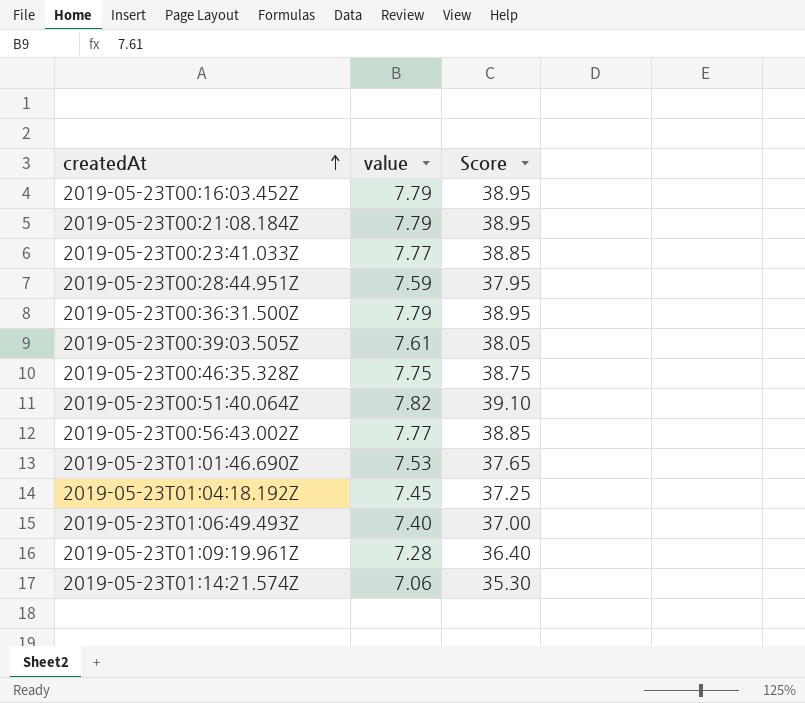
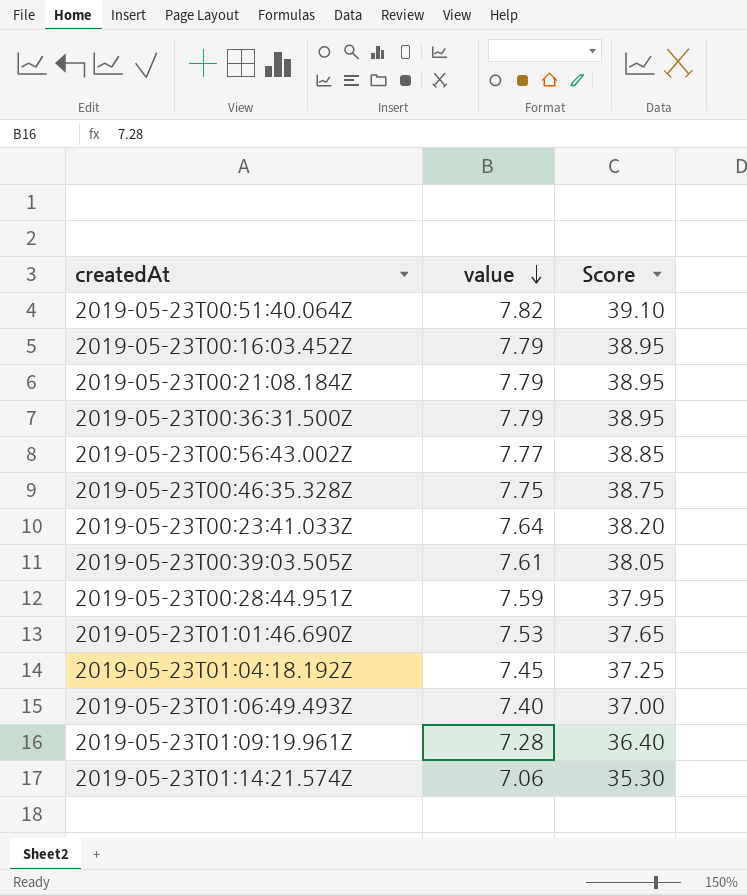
row order: createdAt ascending -> value descending
2019-05-23T00:23:41.033Z | value: 7.77 -> 7.64
2019-05-23T00:23:41.033Z | Score: 38.85 -> 38.20

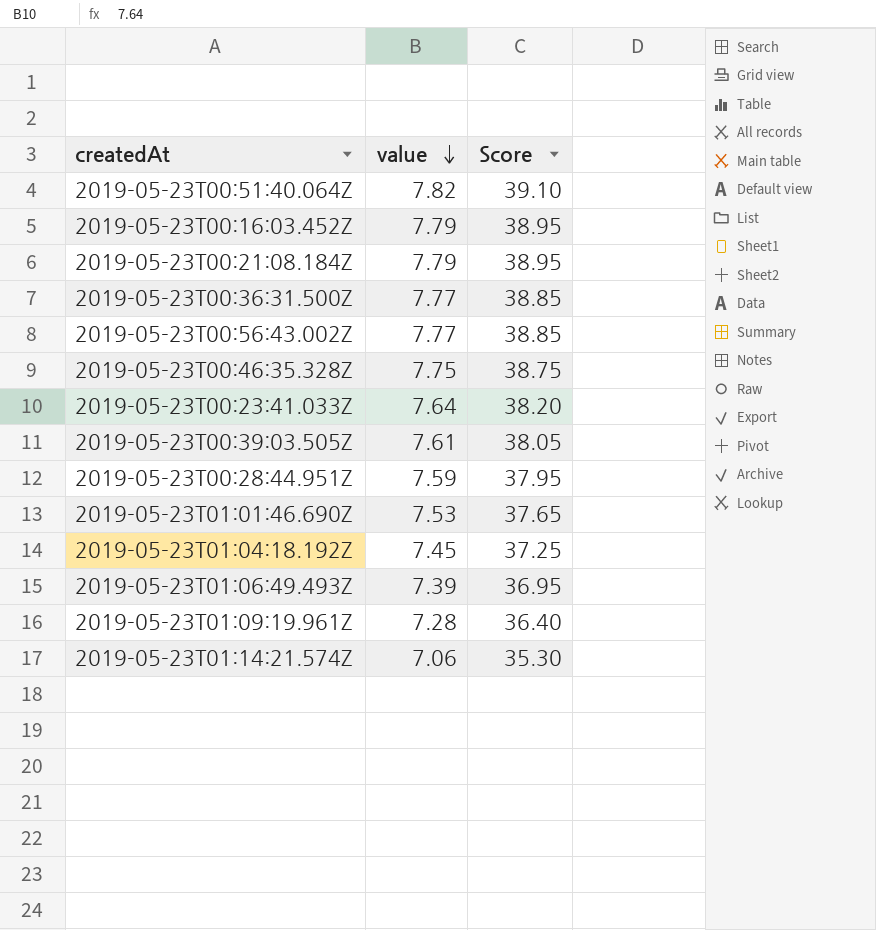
2019-05-23T00:36:31.500Z | value: 7.79 -> 7.77
2019-05-23T00:36:31.500Z | Score: 38.95 -> 38.85
2019-05-23T01:06:49.493Z | value: 7.40 -> 7.39
2019-05-23T01:06:49.493Z | Score: 37.00 -> 36.95

